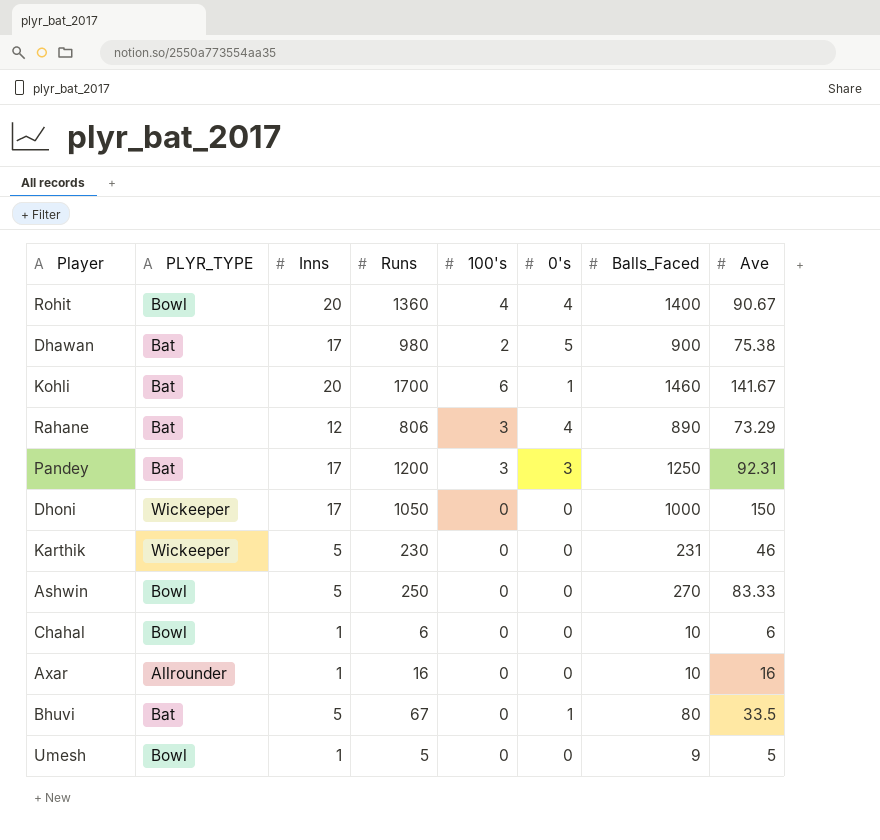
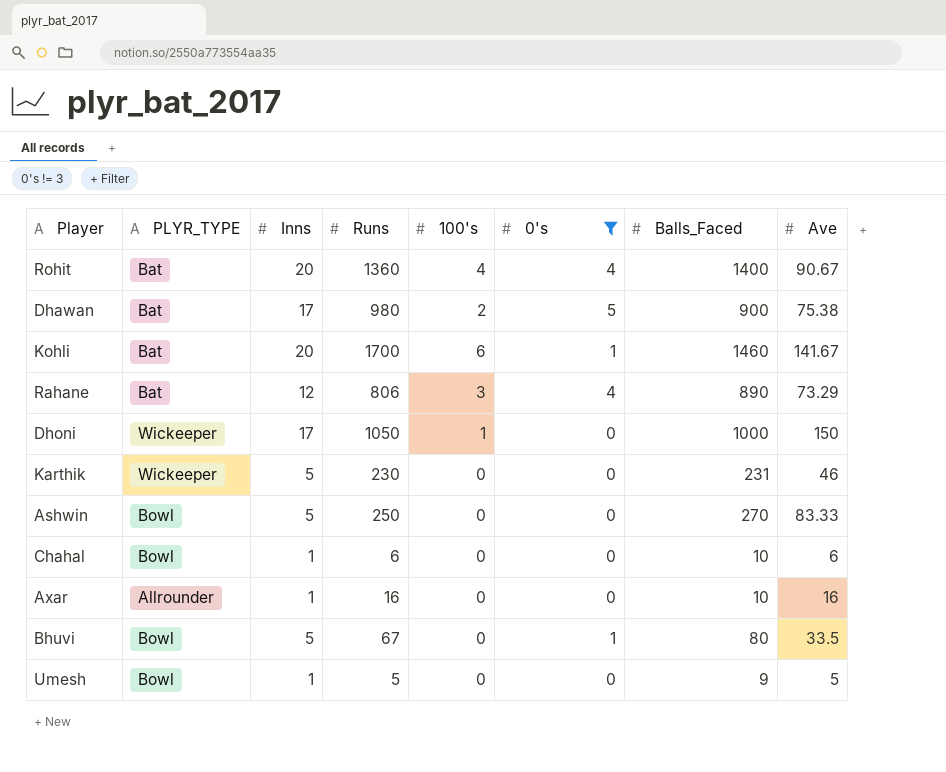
filter: none -> 0's != 3
Rohit | PLYR_TYPE: Bowl -> Bat
Dhoni | 100's: 0 -> 1
Bhuvi | PLYR_TYPE: Bat -> Bowl

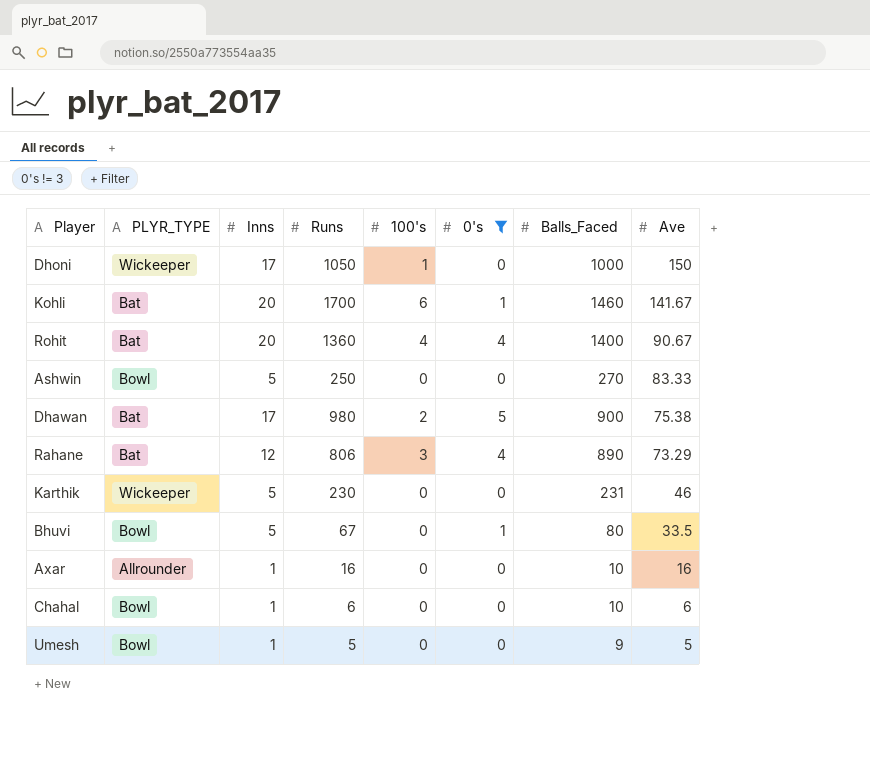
row order: none -> Ave descending

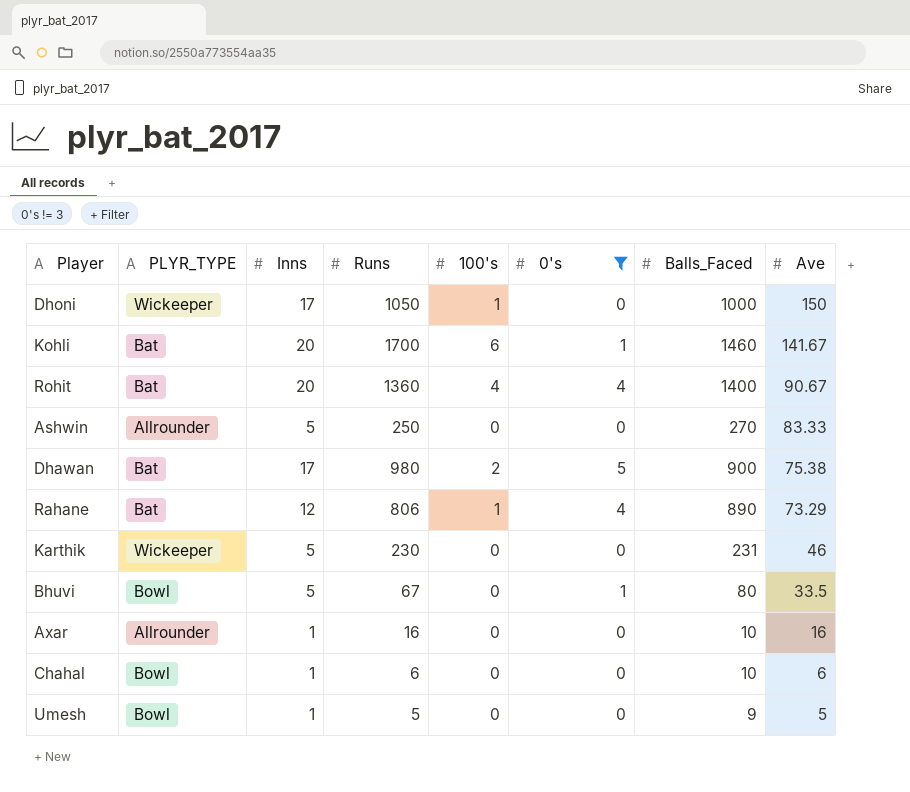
Ashwin | PLYR_TYPE: Bowl -> Allrounder
Rahane | 100's: 3 -> 1

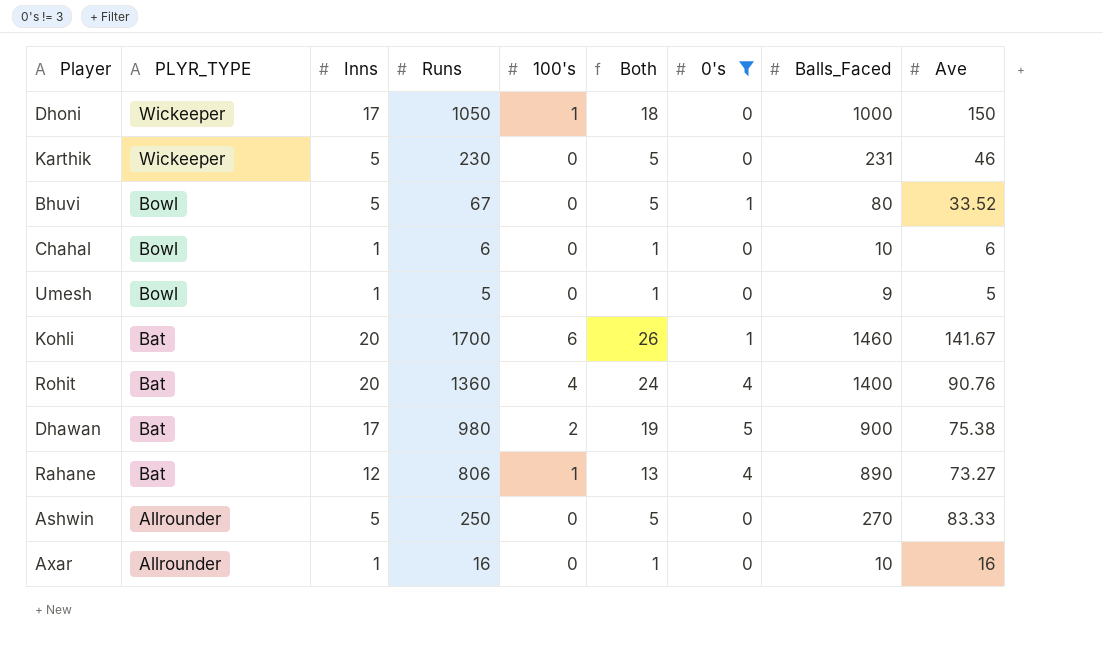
row order: Ave descending -> PLYR_TYPE descending
column Both | formula: none -> [Inns] + [100's]
Bhuvi | Ave: 33.5 -> 33.52
Rohit | Ave: 90.67 -> 90.76
Rahane | Ave: 73.29 -> 73.27

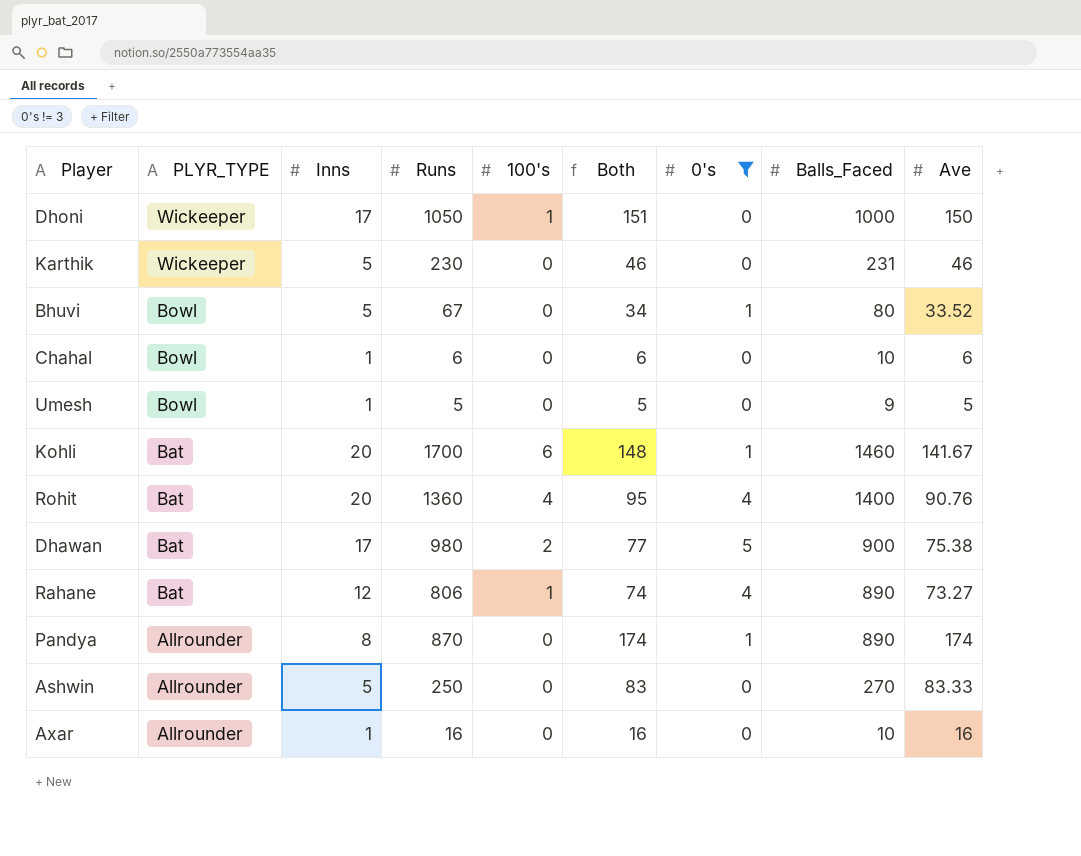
column Both | formula: [Inns] + [100's] -> [100's] + [Ave]
row Pandya: none -> Allrounder | 8 | 870 | 0 | 174 | 1 | 890 | 174

